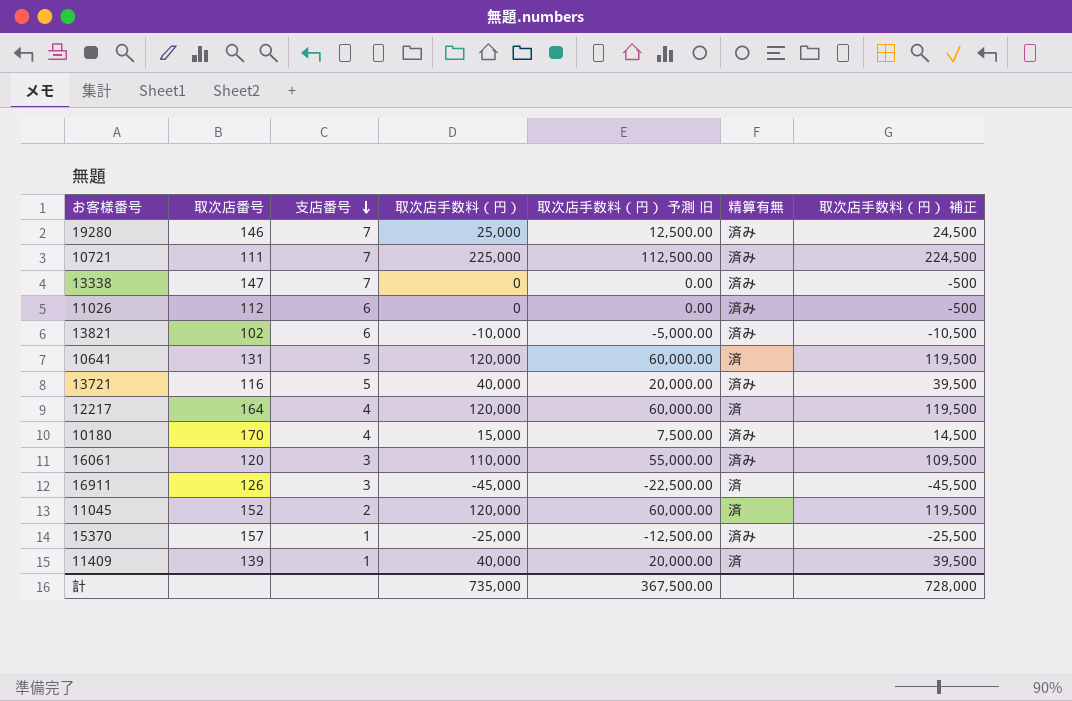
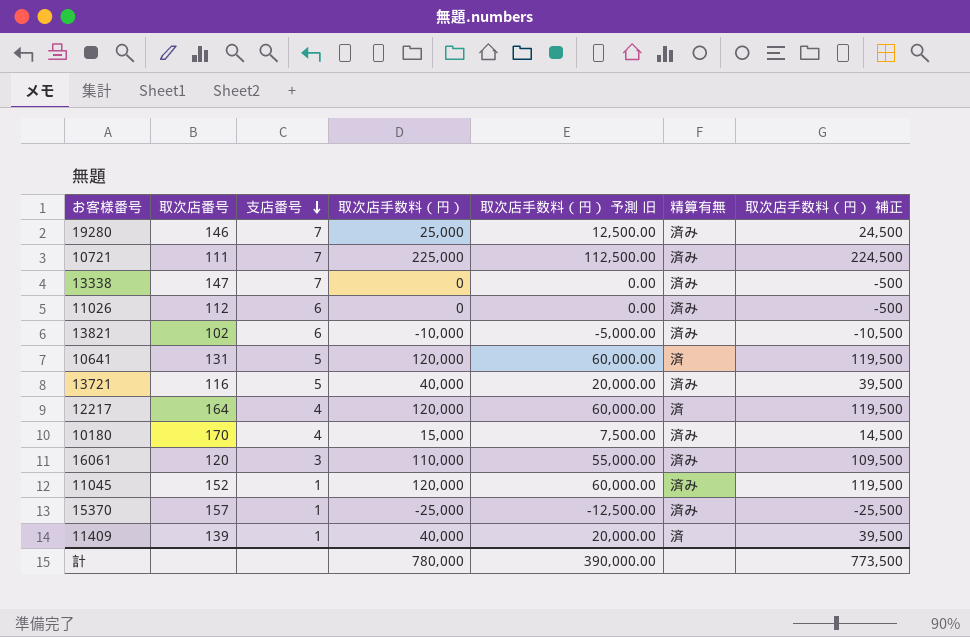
row 16911: 126 | 3 | -45,000 | -22,500.00 | 済 | -45,500 -> none
11045 | 支店番号: 2 -> 1
11045 | 精算有無: 済 -> 済み
計 | 取次店手数料（円）: 735,000 -> 780,000
計 | 取次店手数料（円） 予測 旧: 367,500.00 -> 390,000.00
計 | 取次店手数料（円） 補正: 728,000 -> 773,500

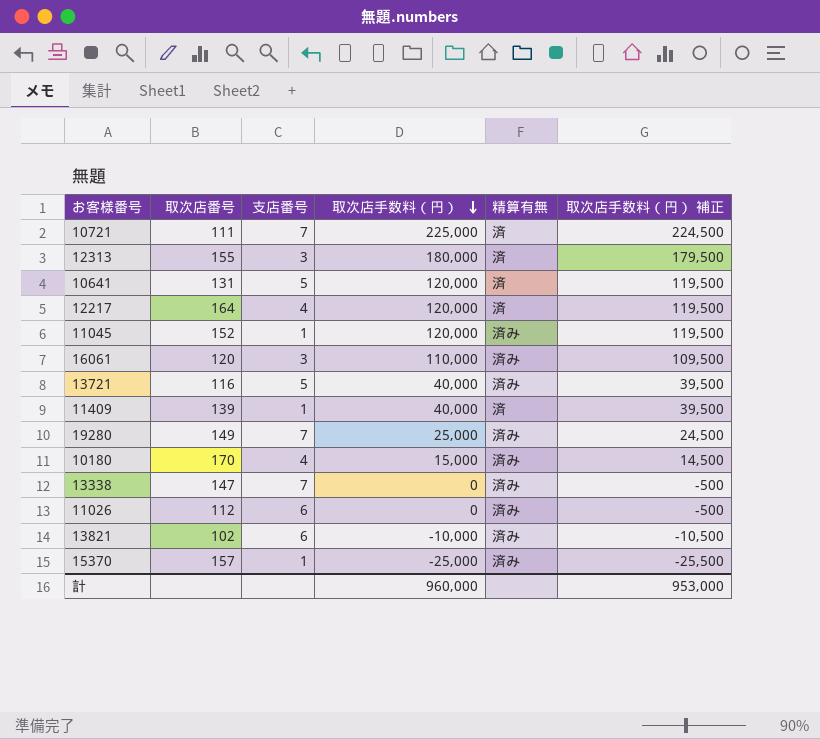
row order: 支店番号 descending -> 取次店手数料（円） descending
column 取次店手数料（円） 予測 旧 | formula: [取次店手数料（円）] * 0.5 -> none
10721 | 精算有無: 済み -> 済
row 12313: none -> 155 | 3 | 180,000 | 済 | 179,500
19280 | 取次店番号: 146 -> 149
計 | 取次店手数料（円）: 780,000 -> 960,000
計 | 取次店手数料（円） 補正: 773,500 -> 953,000

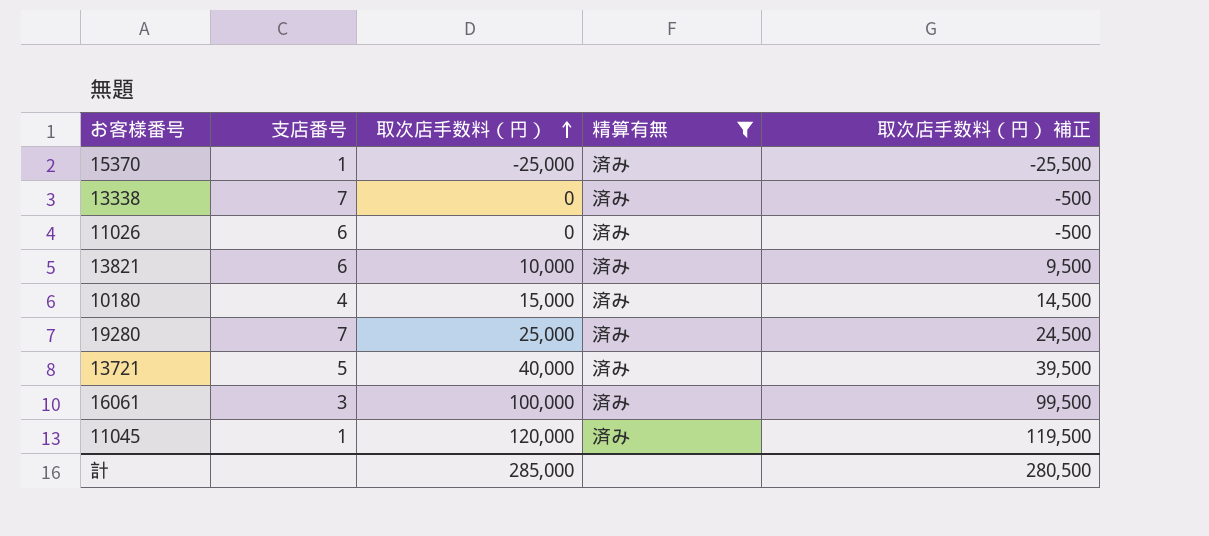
filter: none -> 精算有無 = 済み
row order: 取次店手数料（円） descending -> 取次店手数料（円） ascending
column 取次店番号 | position: 2 -> none
13821 | 取次店手数料（円）: -10,000 -> 10,000
13821 | 取次店手数料（円） 補正: -10,500 -> 9,500
16061 | 取次店手数料（円）: 110,000 -> 100,000
16061 | 取次店手数料（円） 補正: 109,500 -> 99,500
計 | 取次店手数料（円）: 960,000 -> 285,000
計 | 取次店手数料（円） 補正: 953,000 -> 280,500

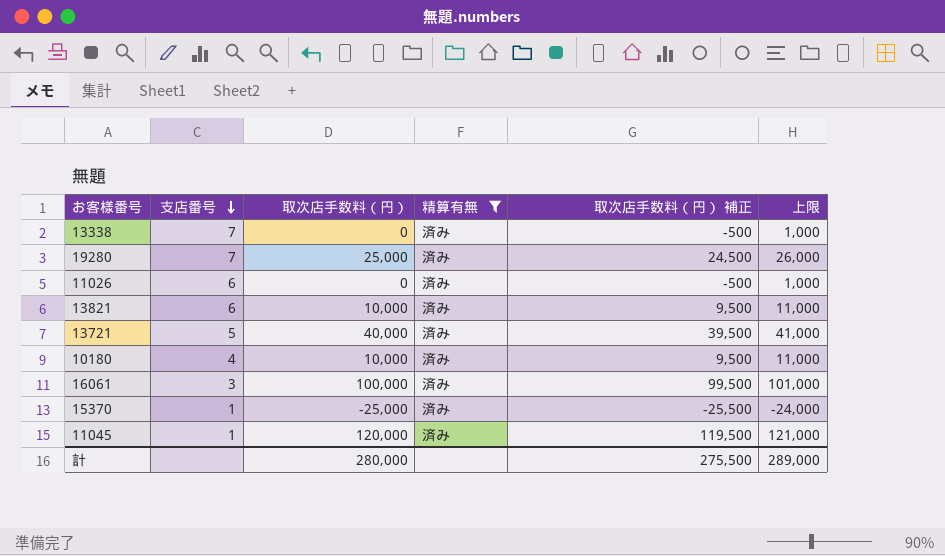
row order: 取次店手数料（円） ascending -> 支店番号 descending
column 上限 | formula: none -> [取次店手数料（円）] + 1000
10180 | 取次店手数料（円）: 15,000 -> 10,000
10180 | 取次店手数料（円） 補正: 14,500 -> 9,500
計 | 取次店手数料（円）: 285,000 -> 280,000
計 | 取次店手数料（円） 補正: 280,500 -> 275,500

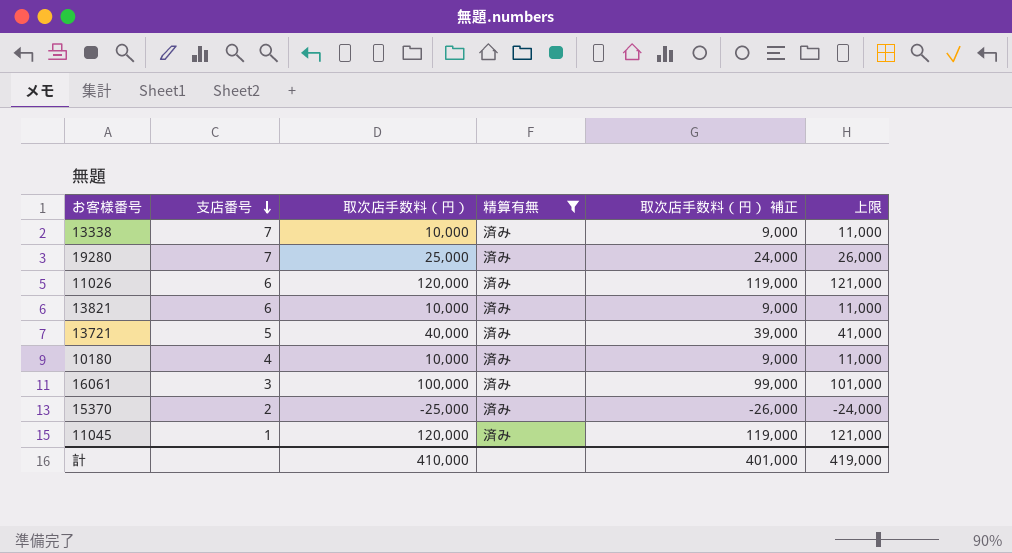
column 取次店手数料（円） 補正 | formula: [取次店手数料（円）] - 500 -> [取次店手数料（円）] - 1000
13338 | 取次店手数料（円）: 0 -> 10,000
13338 | 上限: 1,000 -> 11,000
11026 | 取次店手数料（円）: 0 -> 120,000
11026 | 上限: 1,000 -> 121,000
15370 | 支店番号: 1 -> 2
計 | 取次店手数料（円）: 280,000 -> 410,000
計 | 取次店手数料（円） 補正: 275,500 -> 401,000
計 | 上限: 289,000 -> 419,000

